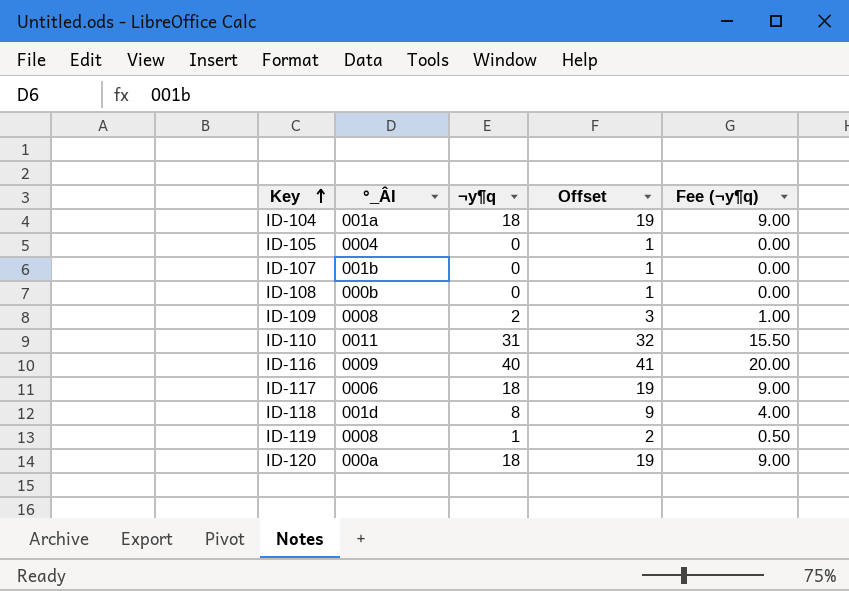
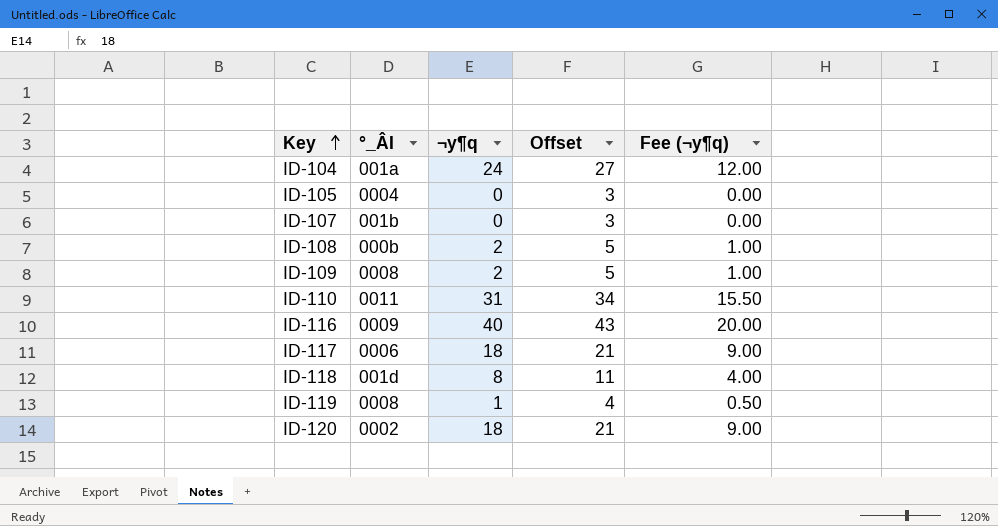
column Offset | formula: [¬y¶q] + 1 -> [¬y¶q] + 3
ID-104 | ¬y¶q: 18 -> 24
ID-104 | Fee (¬y¶q): 9.00 -> 12.00
ID-108 | ¬y¶q: 0 -> 2
ID-108 | Fee (¬y¶q): 0.00 -> 1.00
ID-120 | °_ÂI: 000a -> 0002

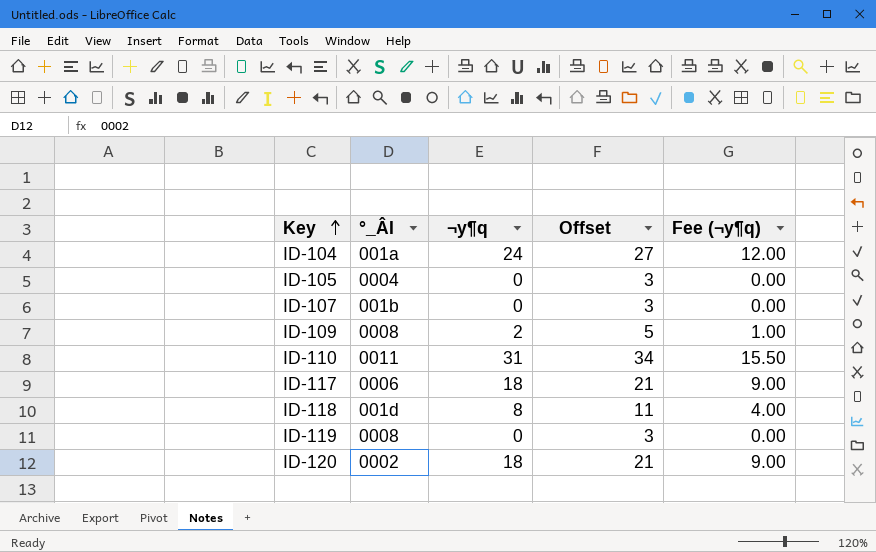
row ID-108: 000b | 2 | 5 | 1.00 -> none
row ID-116: 0009 | 40 | 43 | 20.00 -> none
ID-119 | ¬y¶q: 1 -> 0
ID-119 | Offset: 4 -> 3
ID-119 | Fee (¬y¶q): 0.50 -> 0.00

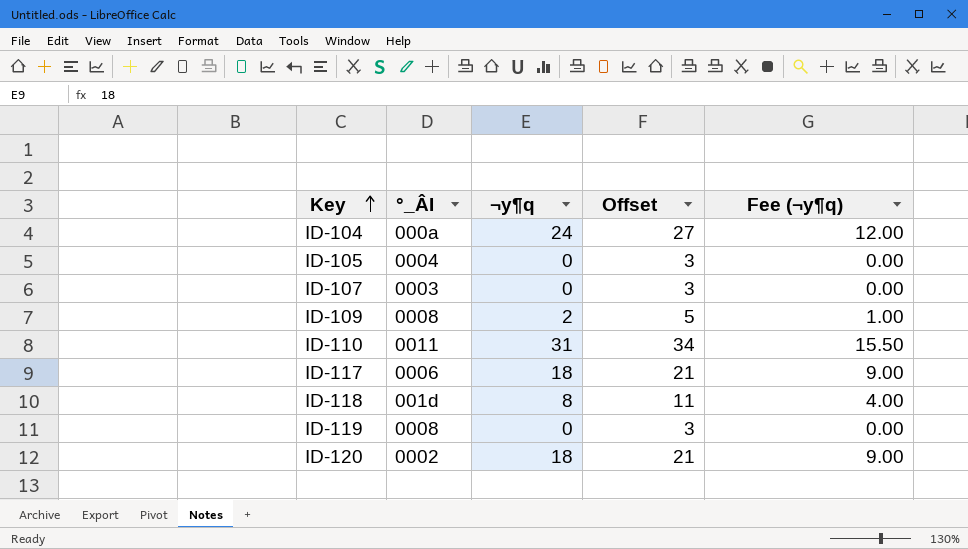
ID-104 | °_ÂI: 001a -> 000a
ID-107 | °_ÂI: 001b -> 0003

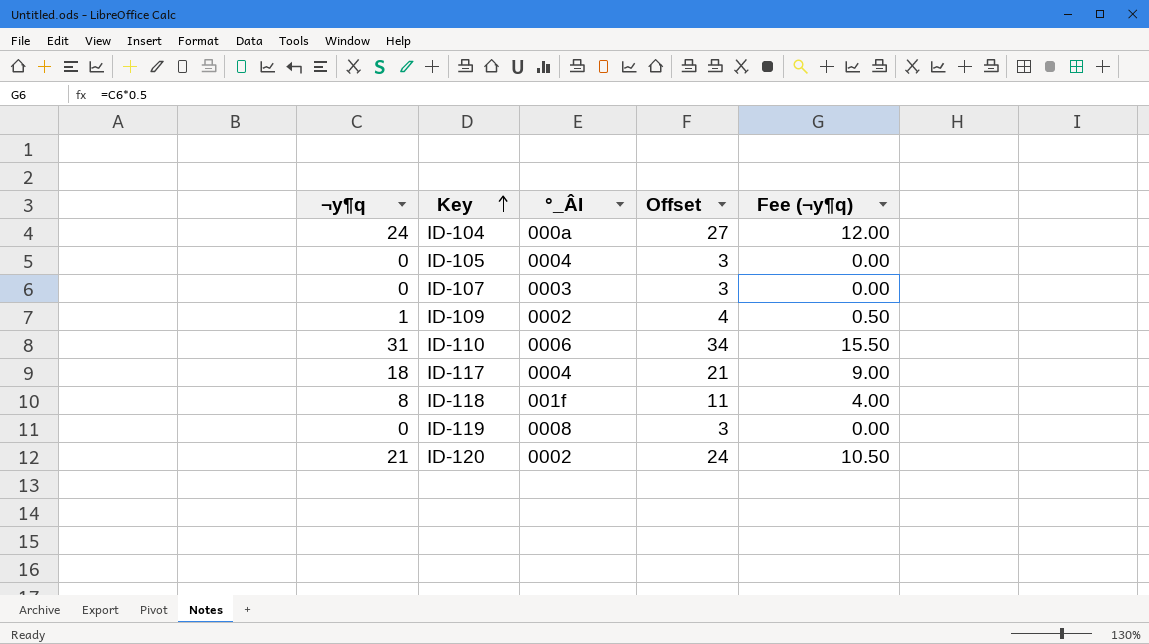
column ¬y¶q | position: 3 -> 1
ID-109 | ¬y¶q: 2 -> 1
ID-109 | °_ÂI: 0008 -> 0002
ID-109 | Offset: 5 -> 4
ID-109 | Fee (¬y¶q): 1.00 -> 0.50
ID-110 | °_ÂI: 0011 -> 0006
ID-117 | °_ÂI: 0006 -> 0004
ID-118 | °_ÂI: 001d -> 001f
ID-120 | ¬y¶q: 18 -> 21
ID-120 | Offset: 21 -> 24
ID-120 | Fee (¬y¶q): 9.00 -> 10.50

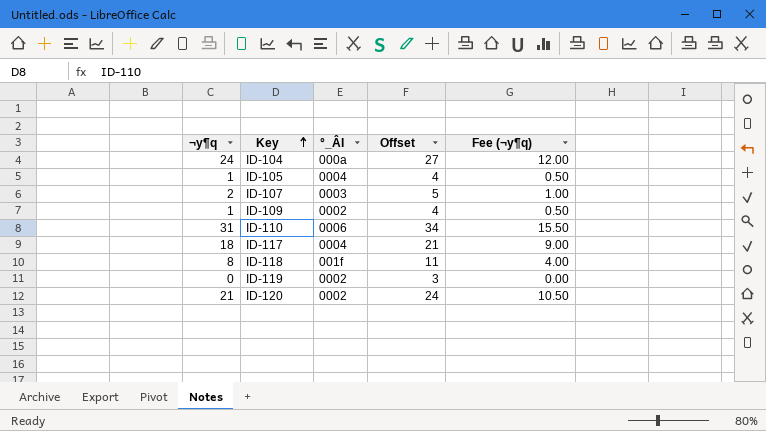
ID-105 | ¬y¶q: 0 -> 1
ID-105 | Offset: 3 -> 4
ID-105 | Fee (¬y¶q): 0.00 -> 0.50
ID-107 | ¬y¶q: 0 -> 2
ID-107 | Offset: 3 -> 5
ID-107 | Fee (¬y¶q): 0.00 -> 1.00
ID-119 | °_ÂI: 0008 -> 0002

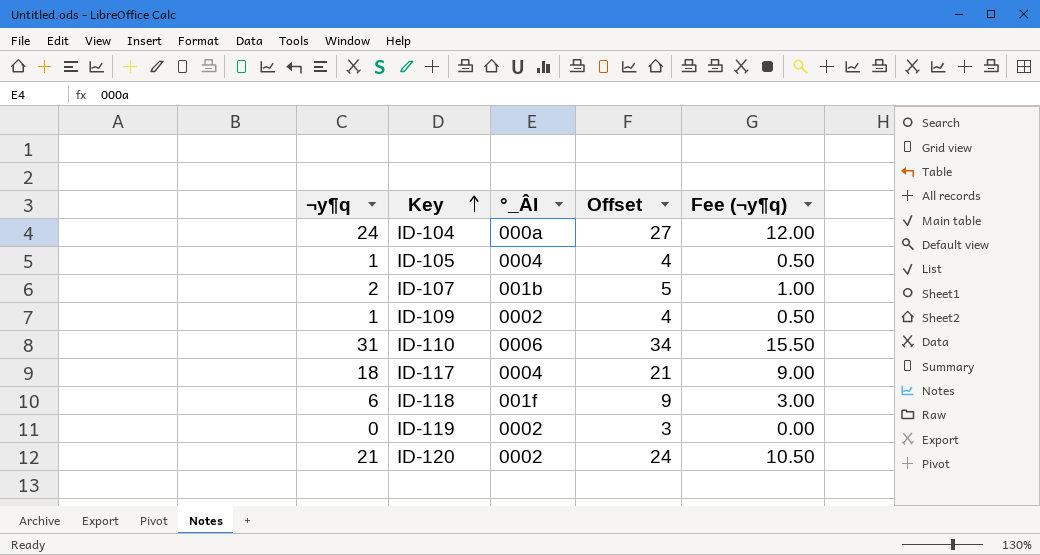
ID-107 | °_ÂI: 0003 -> 001b
ID-118 | ¬y¶q: 8 -> 6
ID-118 | Offset: 11 -> 9
ID-118 | Fee (¬y¶q): 4.00 -> 3.00

